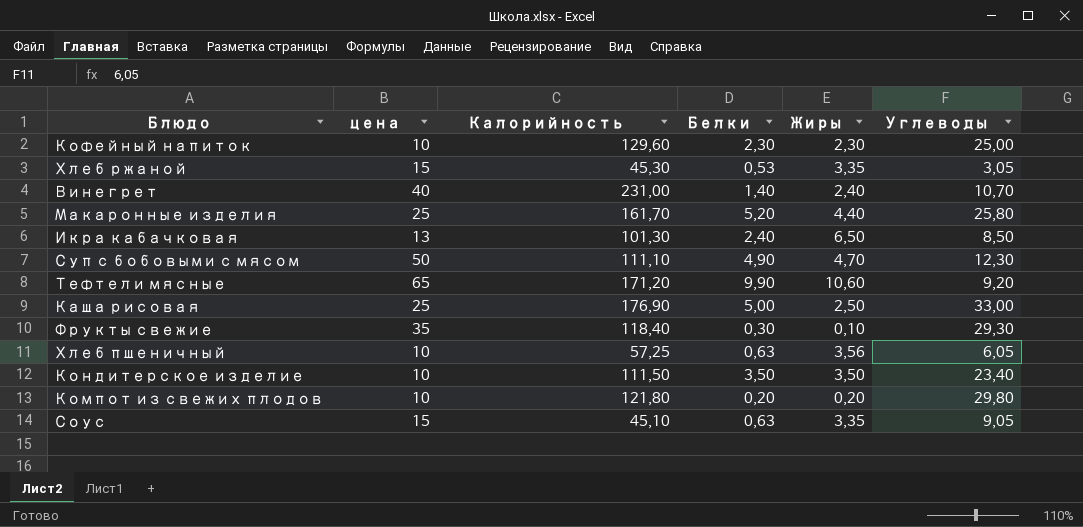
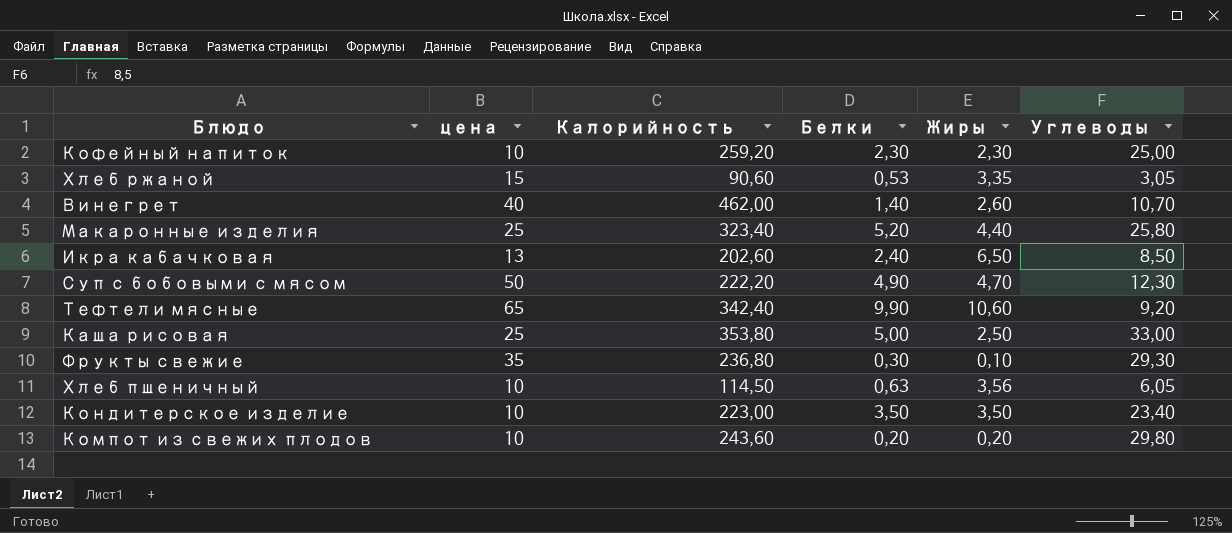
row Соус: 15 | 45,10 | 0,63 | 3,35 | 9,05 -> none
Кофейный напиток | Калорийность: 129,60 -> 259,20
Хлеб ржаной | Калорийность: 45,30 -> 90,60
Винегрет | Калорийность: 231,00 -> 462,00
Винегрет | Жиры: 2,40 -> 2,60
Макаронные изделия | Калорийность: 161,70 -> 323,40
Икра кабачковая | Калорийность: 101,30 -> 202,60
Суп с бобовыми с мясом | Калорийность: 111,10 -> 222,20
Тефтели мясные | Калорийность: 171,20 -> 342,40
Каша рисовая | Калорийность: 176,90 -> 353,80
Фрукты свежие | Калорийность: 118,40 -> 236,80
Хлеб пшеничный | Калорийность: 57,25 -> 114,50
Кондитерское изделие | Калорийность: 111,50 -> 223,00
Компот из свежих плодов | Калорийность: 121,80 -> 243,60

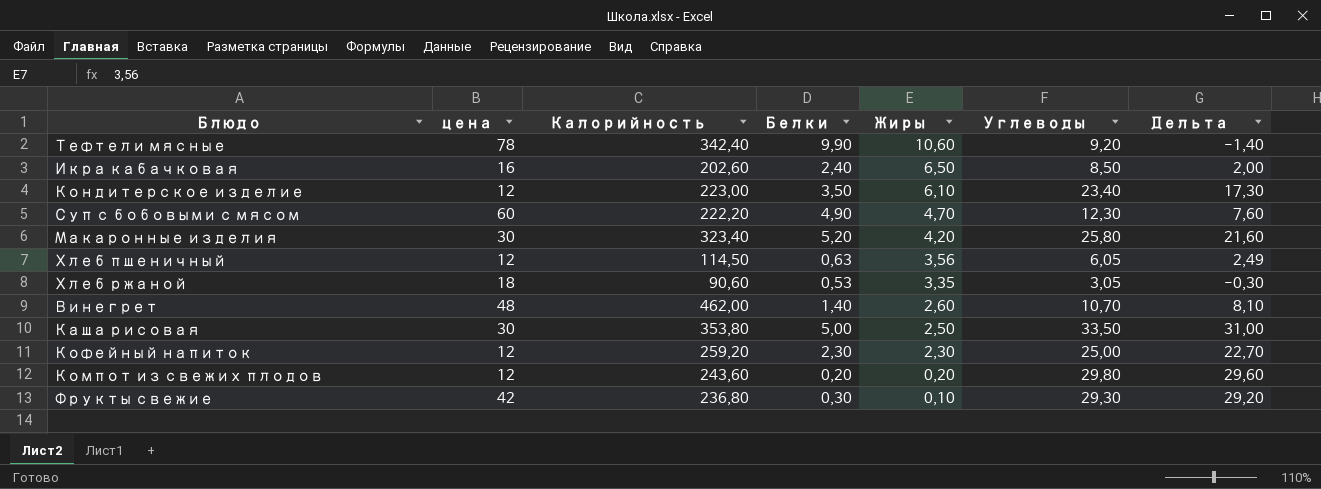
row order: none -> Жиры descending
column Дельта | formula: none -> [Углеводы] - [Жиры]
Тефтели мясные | цена: 65 -> 78
Икра кабачковая | цена: 13 -> 16
Кондитерское изделие | цена: 10 -> 12
Кондитерское изделие | Жиры: 3,50 -> 6,10
Суп с бобовыми с мясом | цена: 50 -> 60
Макаронные изделия | цена: 25 -> 30
Макаронные изделия | Жиры: 4,40 -> 4,20
Хлеб пшеничный | цена: 10 -> 12
Хлеб ржаной | цена: 15 -> 18
Винегрет | цена: 40 -> 48
Каша рисовая | цена: 25 -> 30
Каша рисовая | Углеводы: 33,00 -> 33,50
Кофейный напиток | цена: 10 -> 12
Компот из свежих плодов | цена: 10 -> 12
Фрукты свежие | цена: 35 -> 42

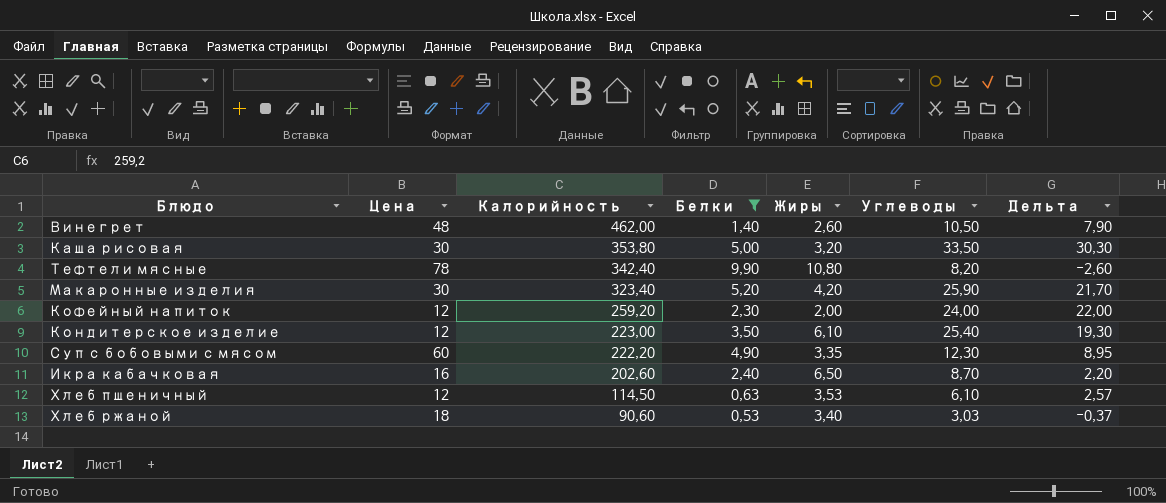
filter: none -> Белки >= 0,53
row order: Жиры descending -> Калорийность descending
column name: цена -> Цена
Винегрет | Углеводы: 10,70 -> 10,50
Винегрет | Дельта: 8,10 -> 7,90
Каша рисовая | Жиры: 2,50 -> 3,20
Каша рисовая | Дельта: 31,00 -> 30,30
Тефтели мясные | Жиры: 10,60 -> 10,80
Тефтели мясные | Углеводы: 9,20 -> 8,20
Тефтели мясные | Дельта: -1,40 -> -2,60
Макаронные изделия | Углеводы: 25,80 -> 25,90
Макаронные изделия | Дельта: 21,60 -> 21,70
Кофейный напиток | Жиры: 2,30 -> 2,00
Кофейный напиток | Углеводы: 25,00 -> 24,00
Кофейный напиток | Дельта: 22,70 -> 22,00
Кондитерское изделие | Углеводы: 23,40 -> 25,40
Кондитерское изделие | Дельта: 17,30 -> 19,30
Суп с бобовыми с мясом | Жиры: 4,70 -> 3,35
Суп с бобовыми с мясом | Дельта: 7,60 -> 8,95
Икра кабачковая | Углеводы: 8,50 -> 8,70
Икра кабачковая | Дельта: 2,00 -> 2,20
Хлеб пшеничный | Жиры: 3,56 -> 3,53
Хлеб пшеничный | Углеводы: 6,05 -> 6,10
Хлеб пшеничный | Дельта: 2,49 -> 2,57
Хлеб ржаной | Жиры: 3,35 -> 3,40
Хлеб ржаной | Углеводы: 3,05 -> 3,03
Хлеб ржаной | Дельта: -0,30 -> -0,37

